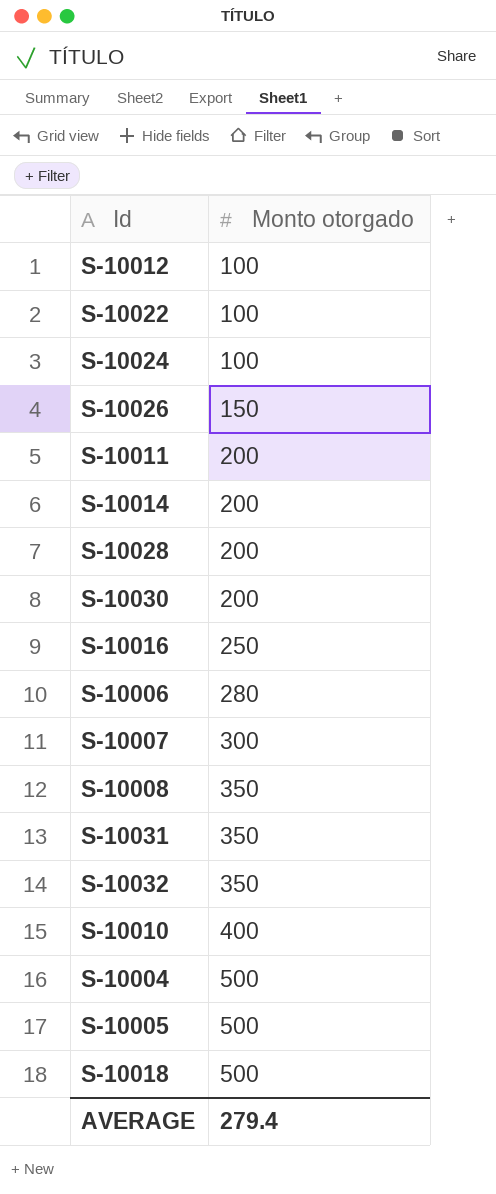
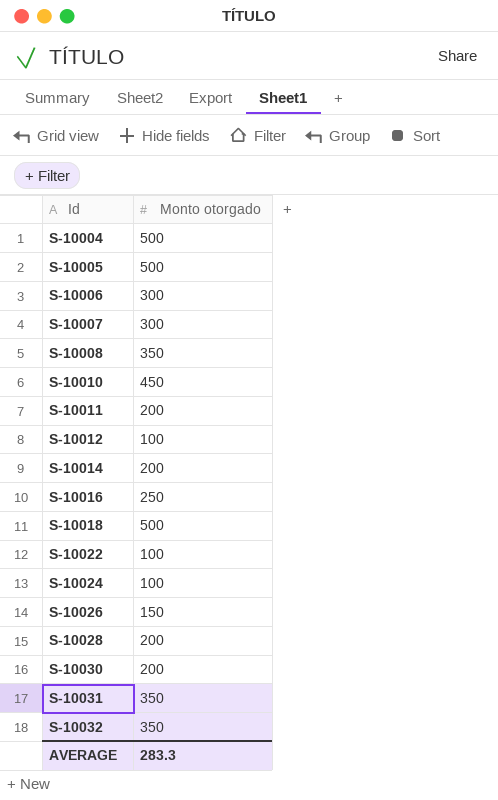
row order: Monto otorgado ascending -> Id ascending
S-10006 | Monto otorgado: 280 -> 300
S-10010 | Monto otorgado: 400 -> 450
AVERAGE | Monto otorgado: 279.4 -> 283.3

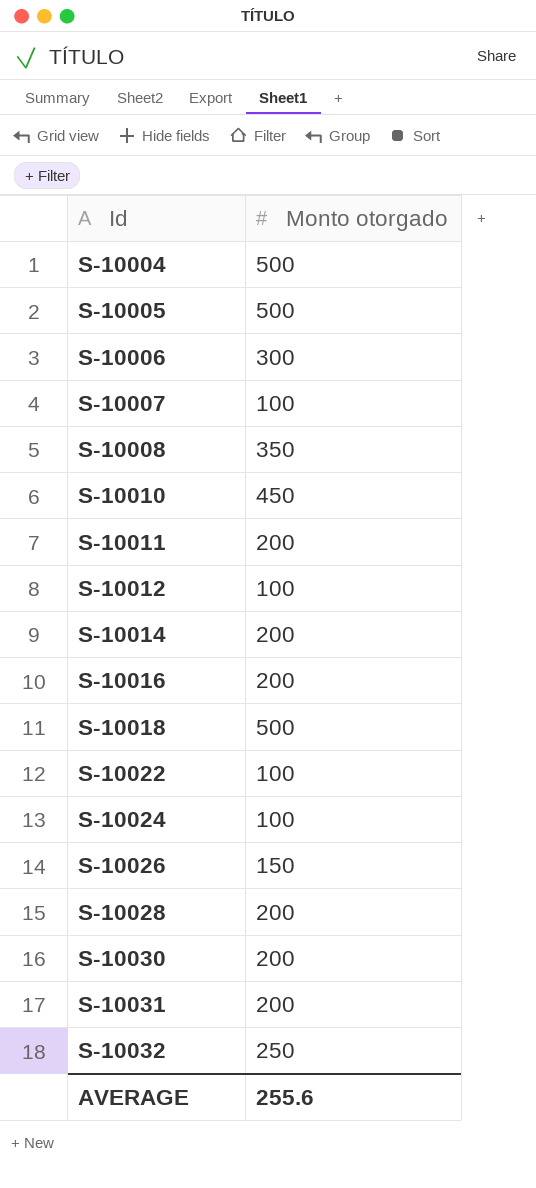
S-10007 | Monto otorgado: 300 -> 100
S-10016 | Monto otorgado: 250 -> 200
S-10031 | Monto otorgado: 350 -> 200
S-10032 | Monto otorgado: 350 -> 250
AVERAGE | Monto otorgado: 283.3 -> 255.6

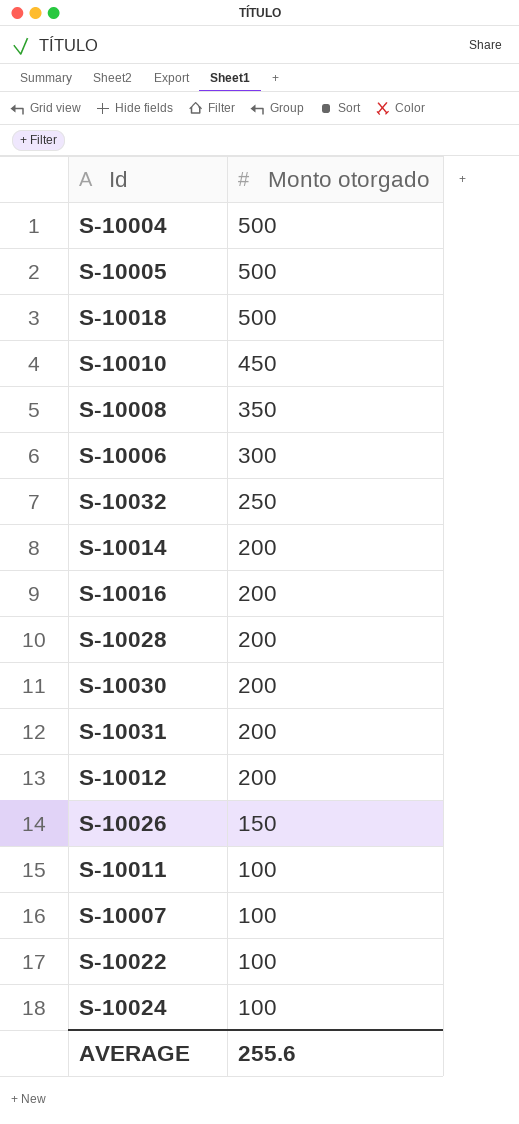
row order: Id ascending -> Monto otorgado descending
S-10012 | Monto otorgado: 100 -> 200
S-10011 | Monto otorgado: 200 -> 100

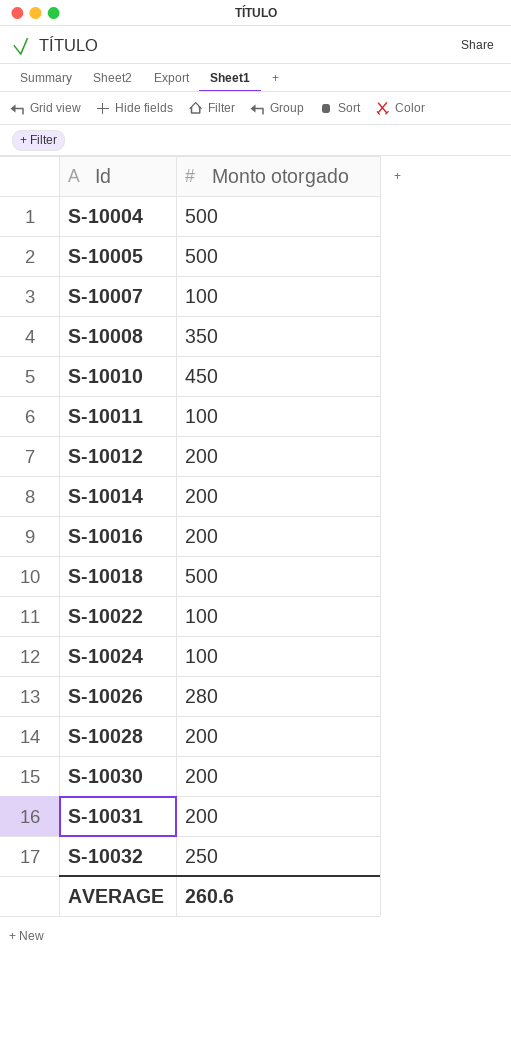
row order: Monto otorgado descending -> Id ascending
row S-10006: 300 -> none
S-10026 | Monto otorgado: 150 -> 280
AVERAGE | Monto otorgado: 255.6 -> 260.6

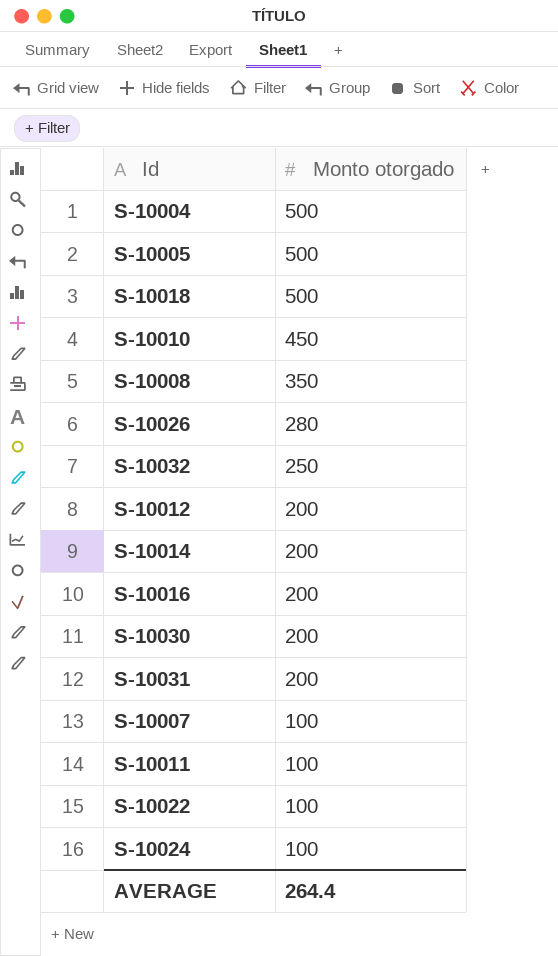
row order: Id ascending -> Monto otorgado descending
row S-10028: 200 -> none
AVERAGE | Monto otorgado: 260.6 -> 264.4

